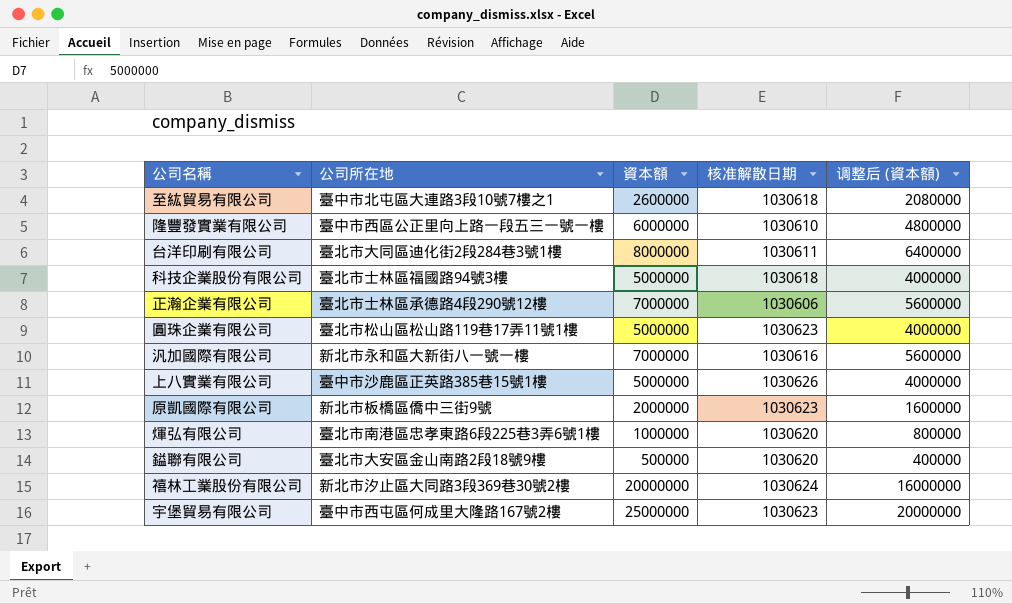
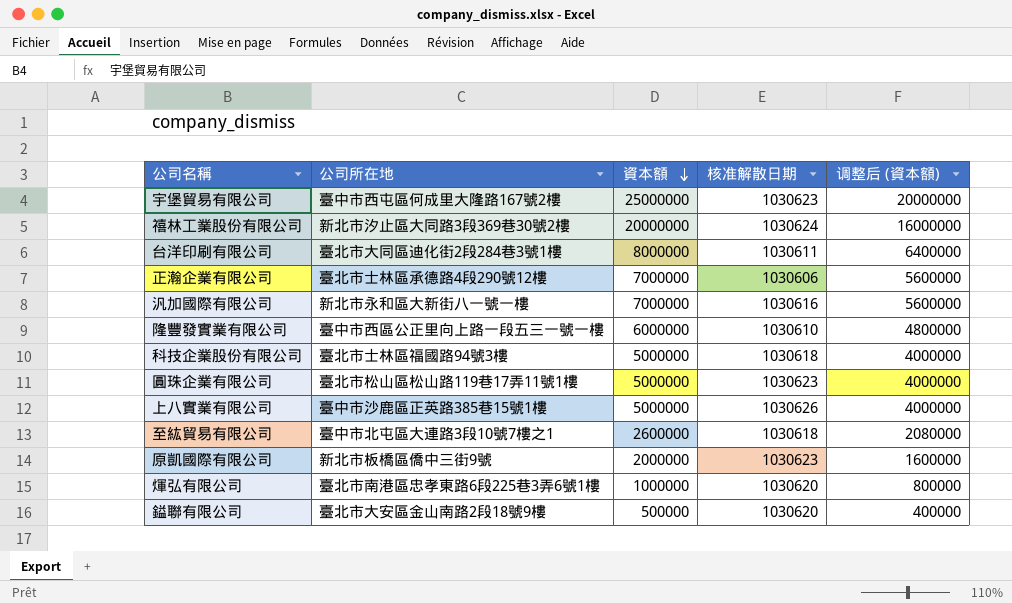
row order: none -> 資本額 descending

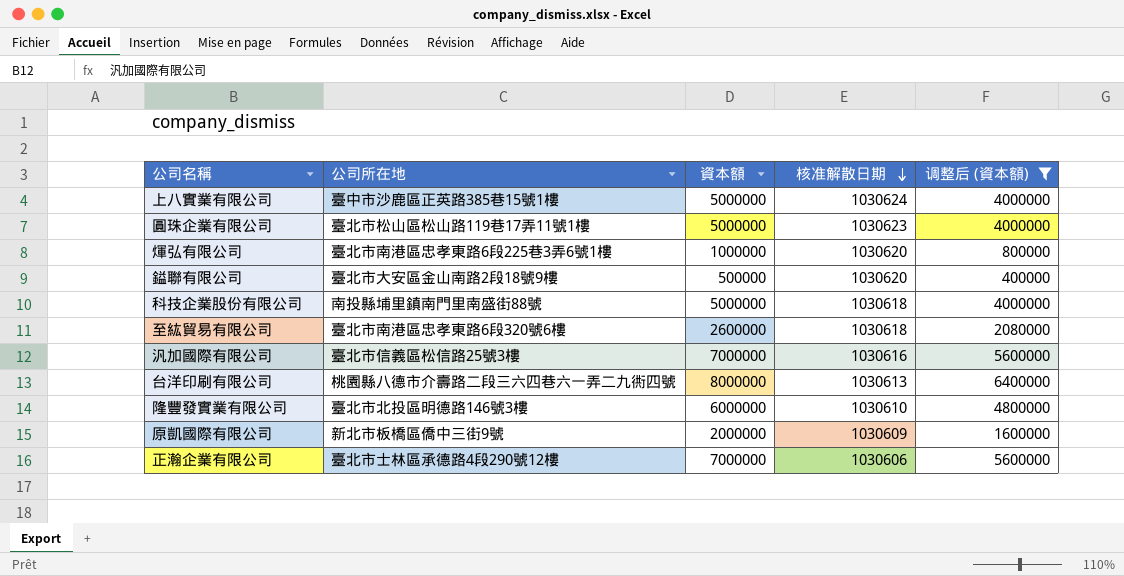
filter: none -> 调整后 (資本額) <= 6400000
row order: 資本額 descending -> 核准解散日期 descending
上八實業有限公司 | 核准解散日期: 1030626 -> 1030624
科技企業股份有限公司 | 公司所在地: 臺北市士林區福國路94號3樓 -> 南投縣埔里鎮南門里南盛街88號
至紘貿易有限公司 | 公司所在地: 臺中市北屯區大連路3段10號7樓之1 -> 臺北市南港區忠孝東路6段320號6樓
汎加國際有限公司 | 公司所在地: 新北市永和區大新街八一號一樓 -> 臺北市信義區松信路25號3樓
台洋印刷有限公司 | 公司所在地: 臺北市大同區迪化街2段284巷3號1樓 -> 桃園縣八德市介壽路二段三六四巷六一弄二九衖四號
台洋印刷有限公司 | 核准解散日期: 1030611 -> 1030613
隆豐發實業有限公司 | 公司所在地: 臺中市西區公正里向上路一段五三一號一樓 -> 臺北市北投區明德路146號3樓
原凱國際有限公司 | 核准解散日期: 1030623 -> 1030609

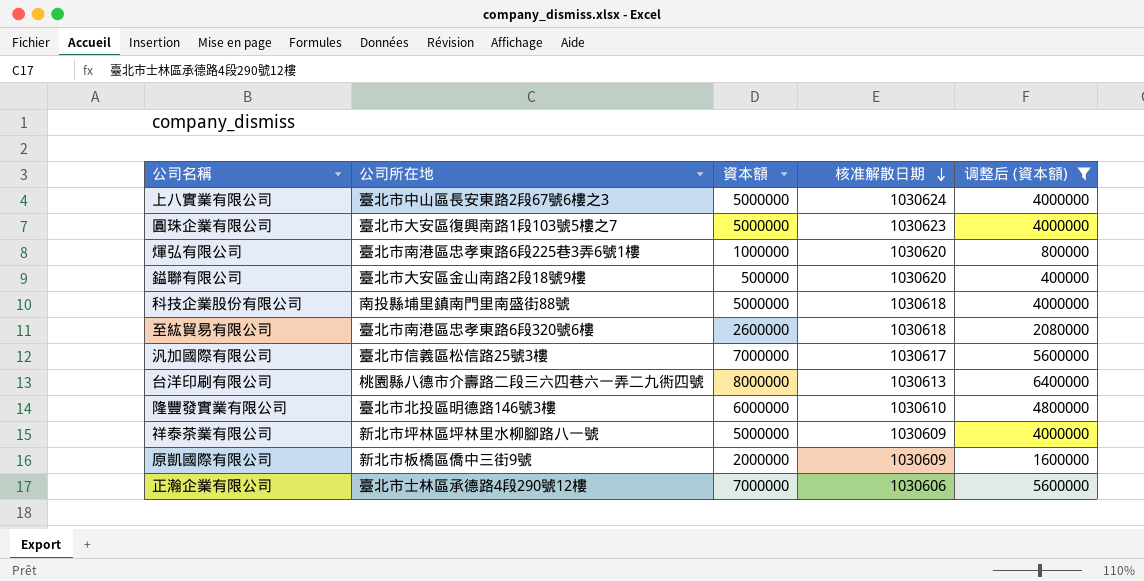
上八實業有限公司 | 公司所在地: 臺中市沙鹿區正英路385巷15號1樓 -> 臺北市中山區長安東路2段67號6樓之3
圓珠企業有限公司 | 公司所在地: 臺北市松山區松山路119巷17弄11號1樓 -> 臺北市大安區復興南路1段103號5樓之7
汎加國際有限公司 | 核准解散日期: 1030616 -> 1030617
row 祥泰茶業有限公司: none -> 新北市坪林區坪林里水柳腳路八一號 | 5000000 | 1030609 | 4000000

